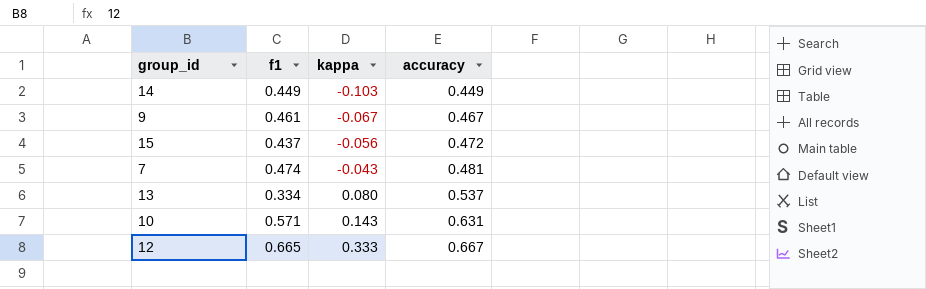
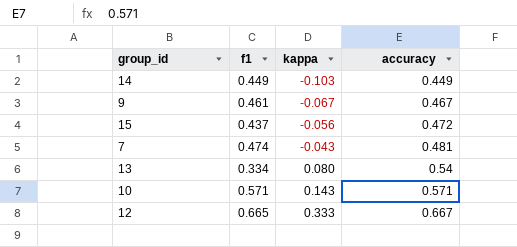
13 | accuracy: 0.537 -> 0.54
10 | accuracy: 0.631 -> 0.571

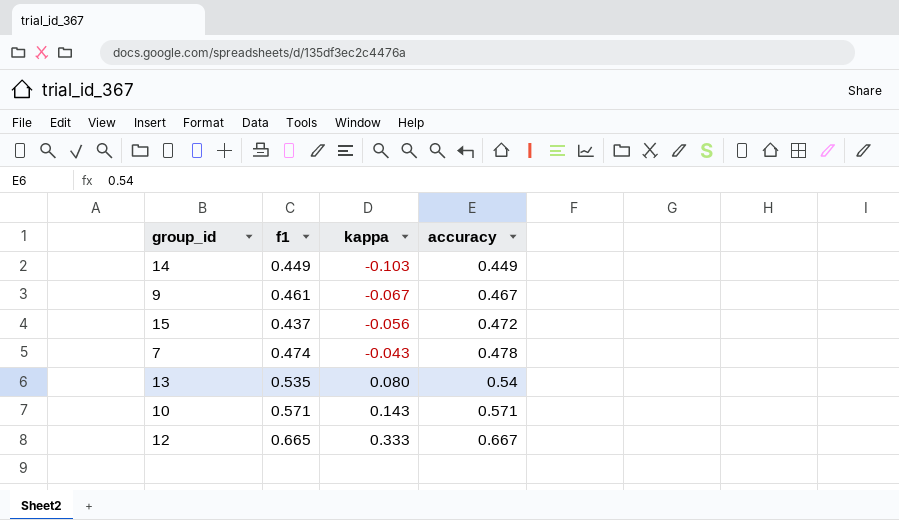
7 | accuracy: 0.481 -> 0.478
13 | f1: 0.334 -> 0.535

